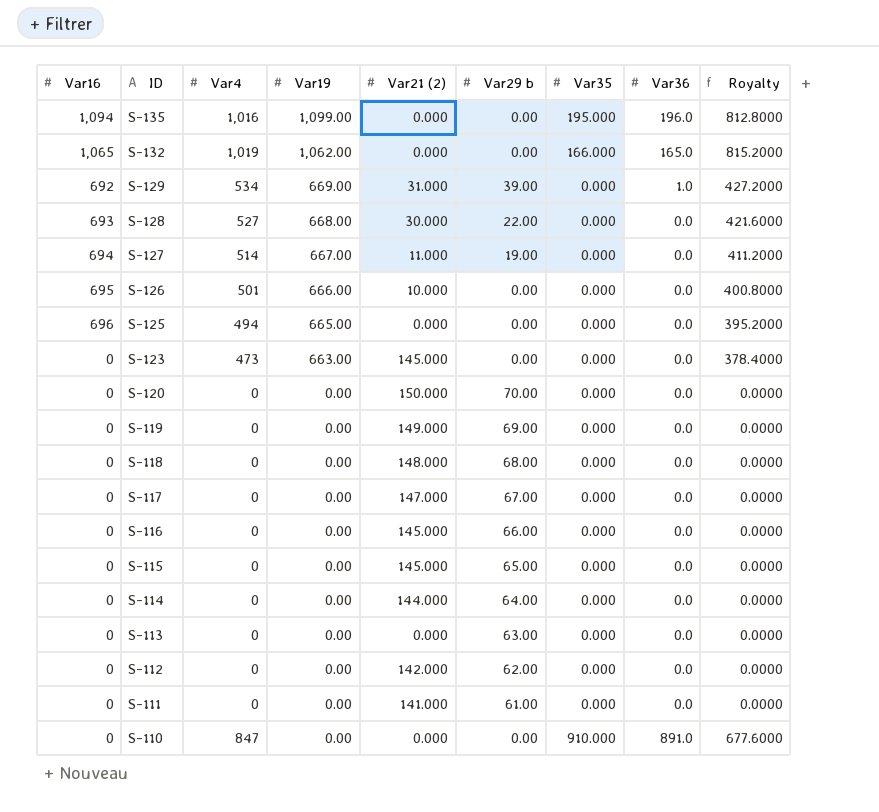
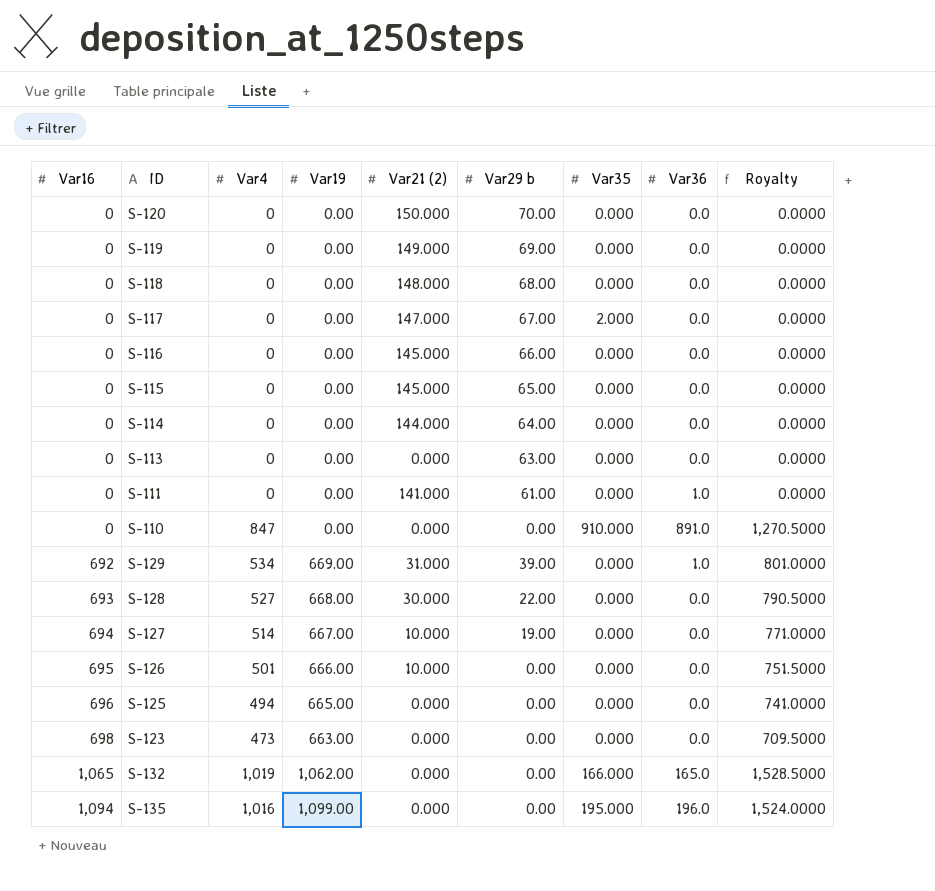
row order: ID descending -> Var16 ascending
column Royalty | formula: [Var4] * 0.8 -> [Var4] * 1.5
row S-112: 0 | 0 | 0.00 | 142.000 | 62.00 | 0.000 | 0.0 | 0.0000 -> none
S-117 | Var35: 0.000 -> 2.000
S-111 | Var36: 0.0 -> 1.0
S-127 | Var21 (2): 11.000 -> 10.000
S-123 | Var16: 0 -> 698
S-123 | Var21 (2): 145.000 -> 0.000

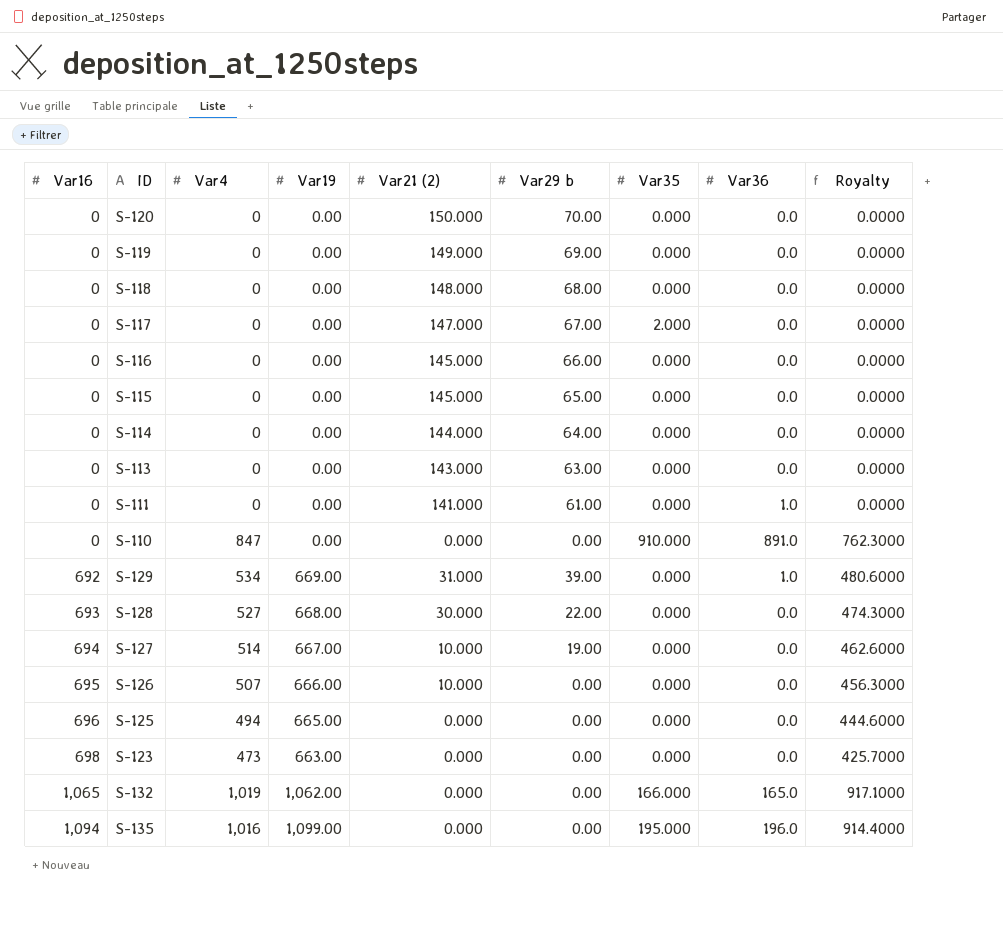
column Royalty | formula: [Var4] * 1.5 -> [Var4] * 0.9
S-113 | Var21 (2): 0.000 -> 143.000
S-126 | Var4: 501 -> 507

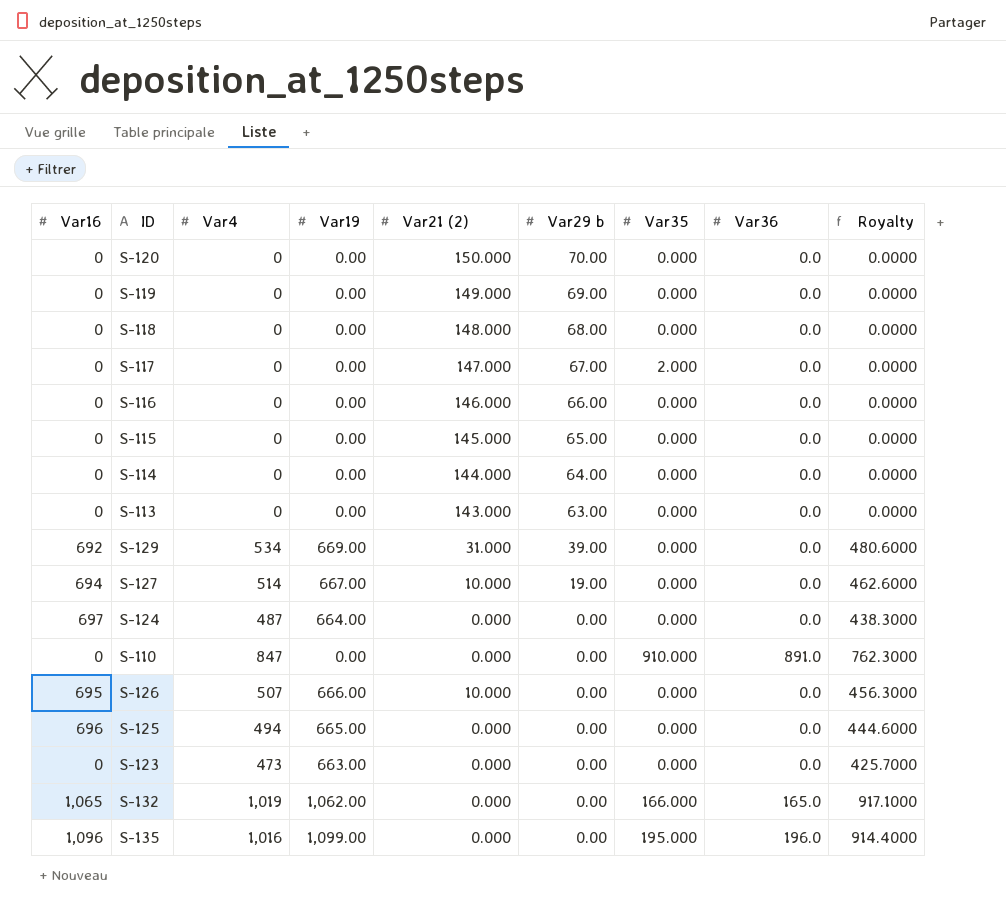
row order: Var16 ascending -> Var29 b descending
row S-111: 0 | 0 | 0.00 | 141.000 | 61.00 | 0.000 | 1.0 | 0.0000 -> none
row S-128: 693 | 527 | 668.00 | 30.000 | 22.00 | 0.000 | 0.0 | 474.3000 -> none
S-116 | Var21 (2): 145.000 -> 146.000
S-129 | Var36: 1.0 -> 0.0
row S-124: none -> 697 | 487 | 664.00 | 0.000 | 0.00 | 0.000 | 0.0 | 438.3000
S-123 | Var16: 698 -> 0
S-135 | Var16: 1,094 -> 1,096

